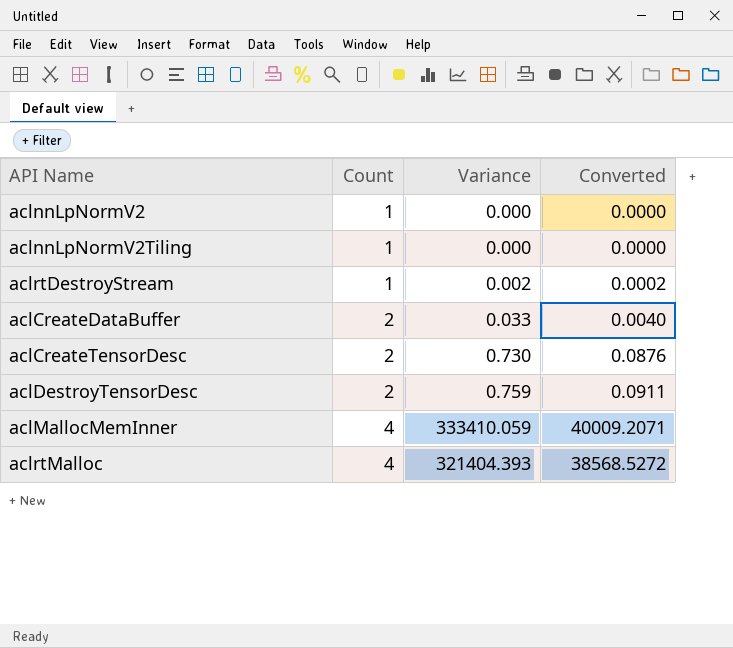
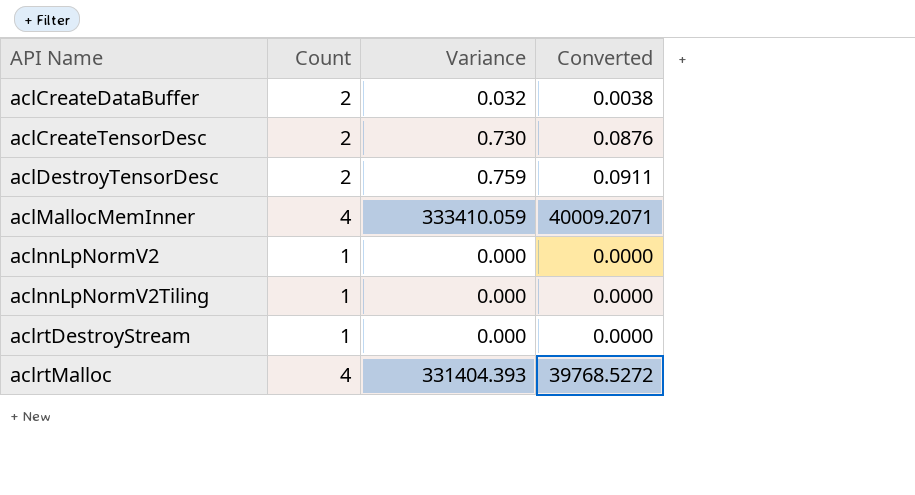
row order: Count ascending -> API Name ascending
aclCreateDataBuffer | Variance: 0.033 -> 0.032
aclCreateDataBuffer | Converted: 0.0040 -> 0.0038
aclrtDestroyStream | Variance: 0.002 -> 0.000
aclrtDestroyStream | Converted: 0.0002 -> 0.0000
aclrtMalloc | Variance: 321404.393 -> 331404.393
aclrtMalloc | Converted: 38568.5272 -> 39768.5272

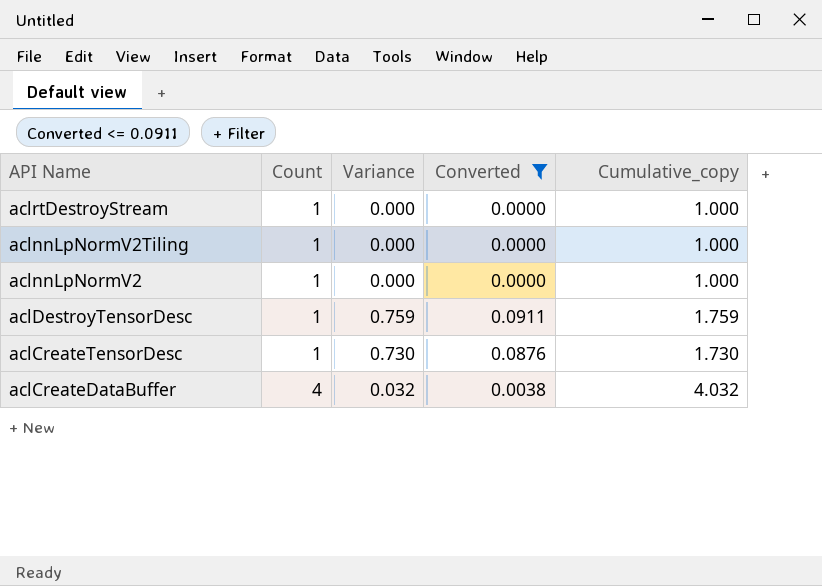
filter: none -> Converted <= 0.0911
row order: API Name ascending -> API Name descending
column Cumulative_copy | formula: none -> [Count] + [Variance]
aclDestroyTensorDesc | Count: 2 -> 1
aclCreateTensorDesc | Count: 2 -> 1
aclCreateDataBuffer | Count: 2 -> 4

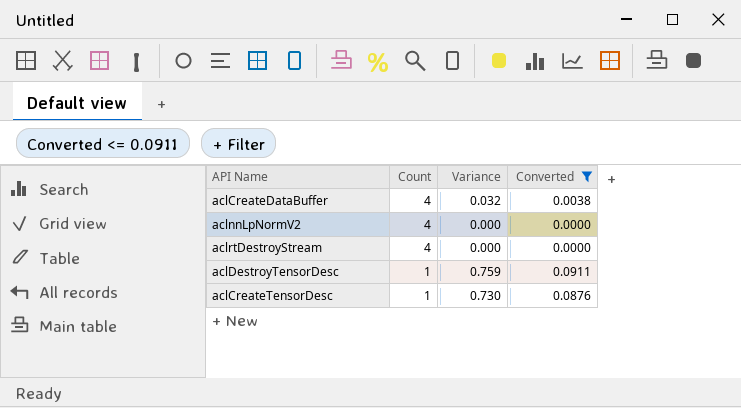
row order: API Name descending -> Count descending
column Cumulative_copy | formula: [Count] + [Variance] -> none
row aclnnLpNormV2Tiling: 1 | 0.000 | 0.0000 | 1.000 -> none
aclnnLpNormV2 | Count: 1 -> 4
aclrtDestroyStream | Count: 1 -> 4

